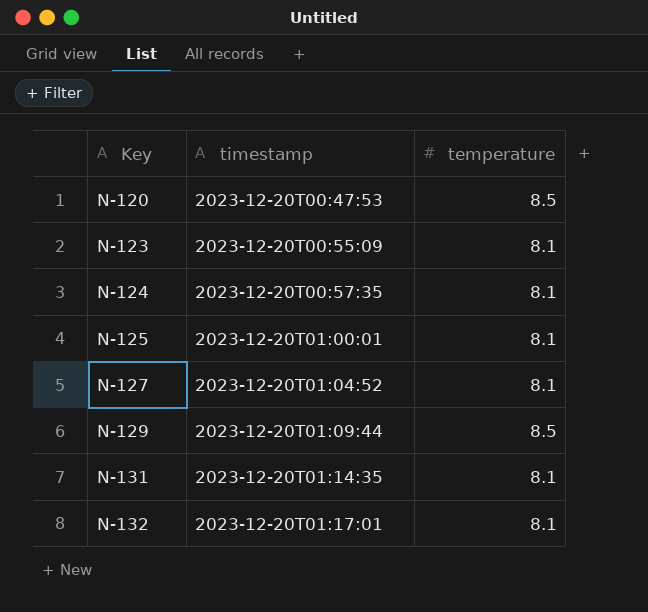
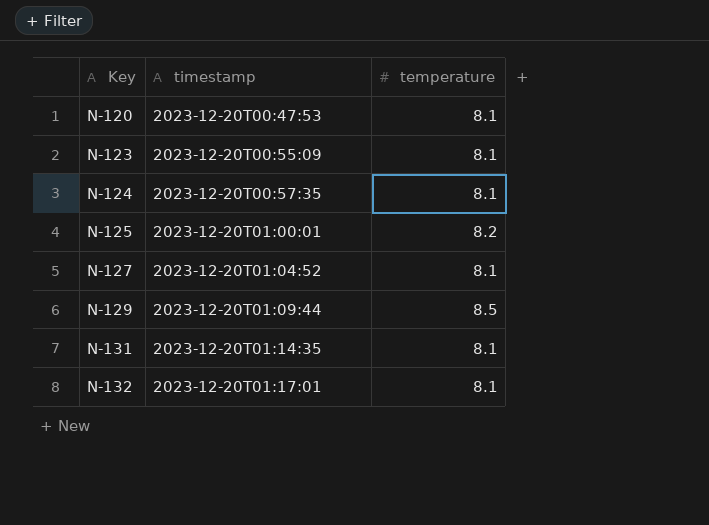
N-120 | temperature: 8.5 -> 8.1
N-125 | temperature: 8.1 -> 8.2

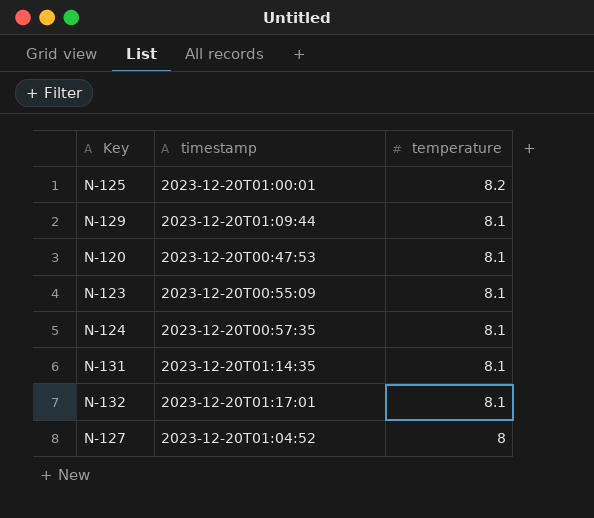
row order: Key ascending -> temperature descending
N-129 | temperature: 8.5 -> 8.1
N-127 | temperature: 8.1 -> 8

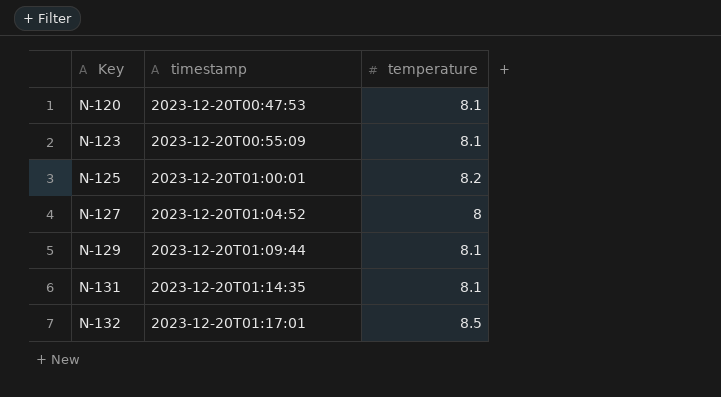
row order: temperature descending -> Key ascending
row N-124: 2023-12-20T00:57:35 | 8.1 -> none
N-132 | temperature: 8.1 -> 8.5

